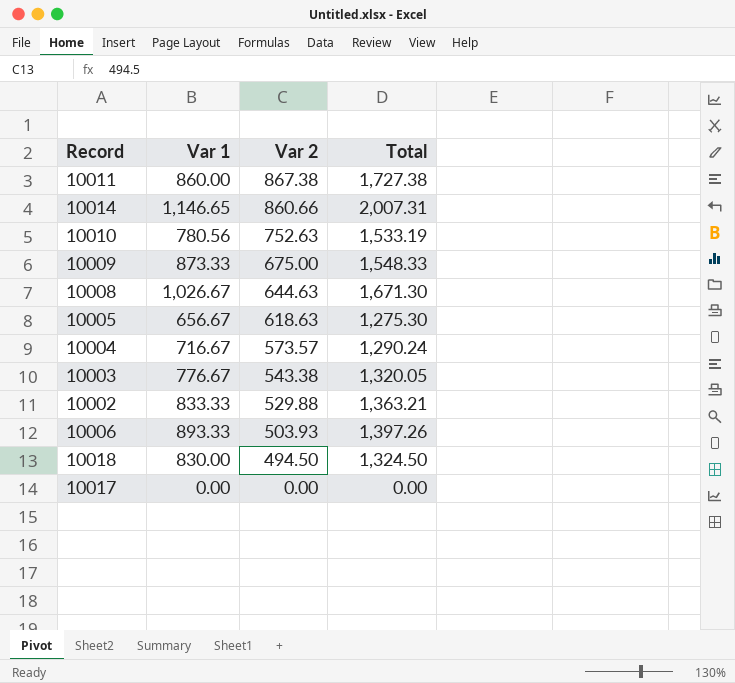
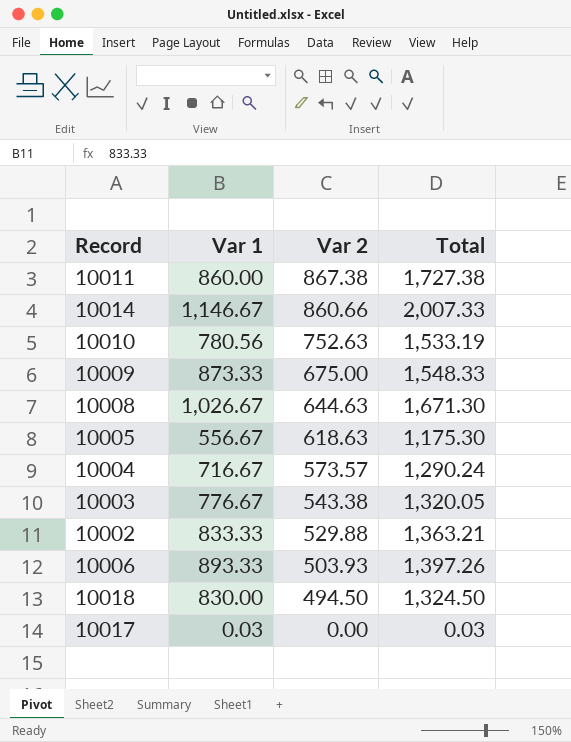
10014 | Var 1: 1,146.65 -> 1,146.67
10014 | Total: 2,007.31 -> 2,007.33
10005 | Var 1: 656.67 -> 556.67
10005 | Total: 1,275.30 -> 1,175.30
10017 | Var 1: 0.00 -> 0.03
10017 | Total: 0.00 -> 0.03

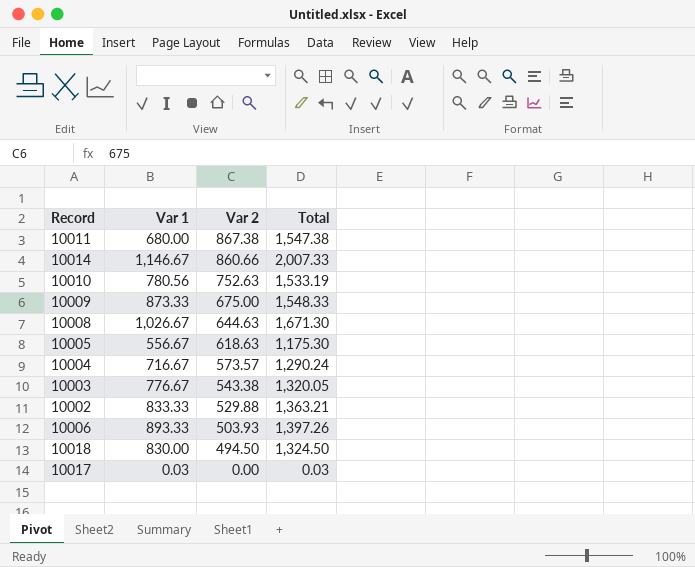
10011 | Var 1: 860.00 -> 680.00
10011 | Total: 1,727.38 -> 1,547.38

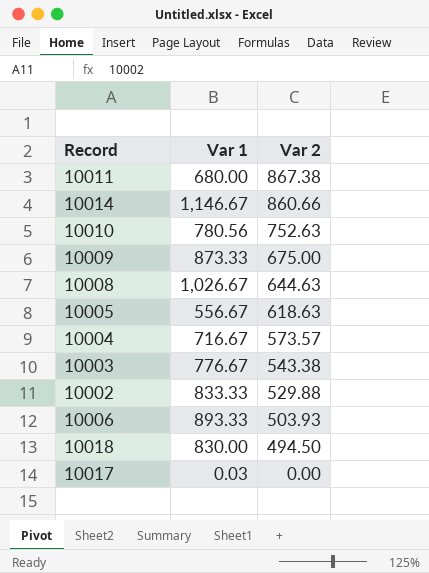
column Total | formula: [Var 1] + [Var 2] -> none

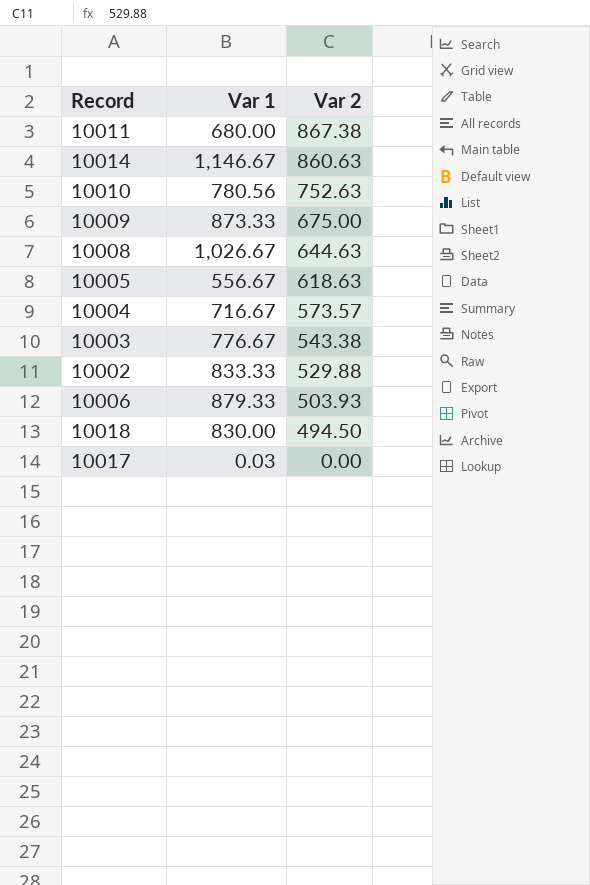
10014 | Var 2: 860.66 -> 860.63
10006 | Var 1: 893.33 -> 879.33

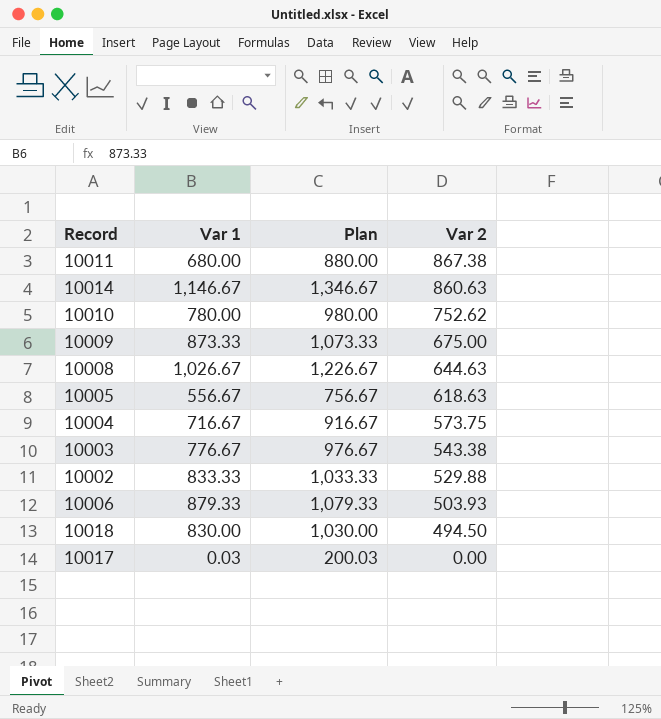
column Plan | formula: none -> [Var 1] + 200
10010 | Var 1: 780.56 -> 780.00
10010 | Var 2: 752.63 -> 752.62
10004 | Var 2: 573.57 -> 573.75

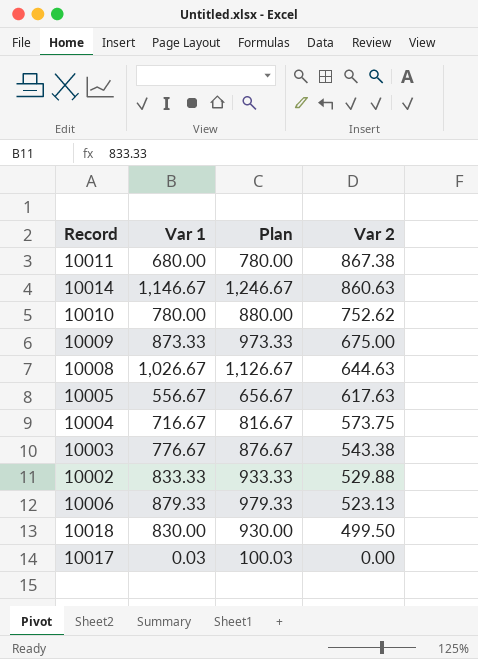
column Plan | formula: [Var 1] + 200 -> [Var 1] + 100
10005 | Var 2: 618.63 -> 617.63
10006 | Var 2: 503.93 -> 523.13
10018 | Var 2: 494.50 -> 499.50

